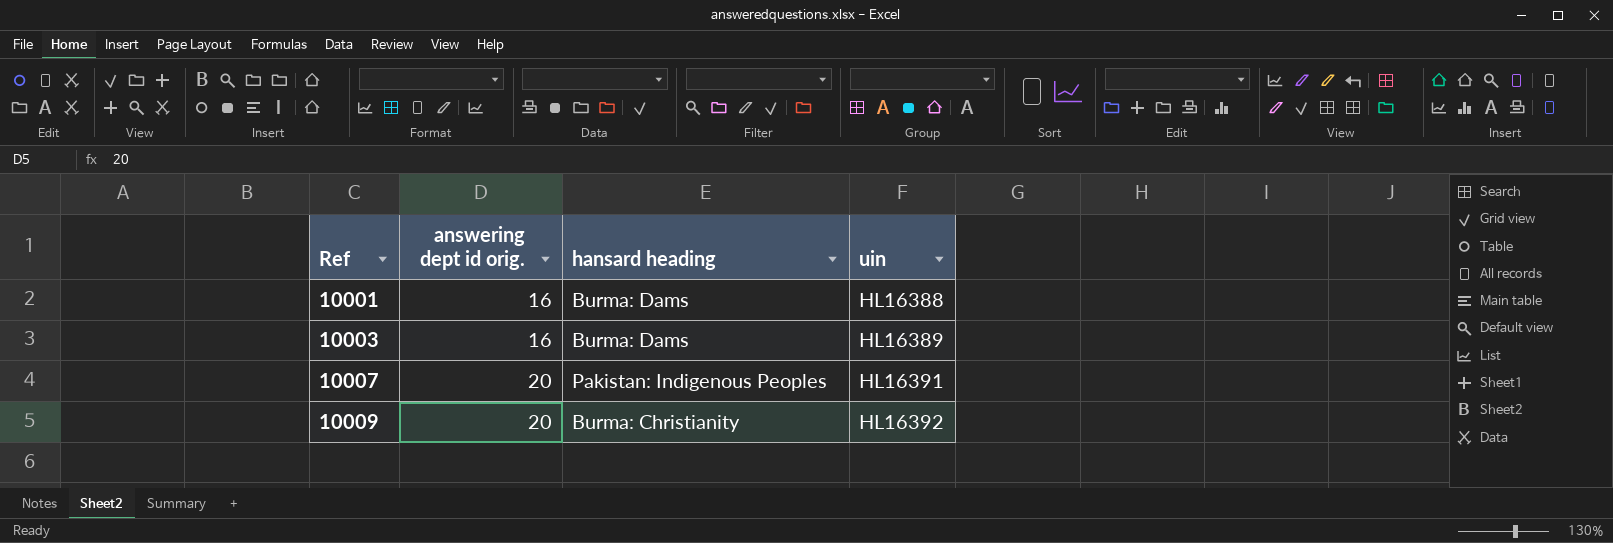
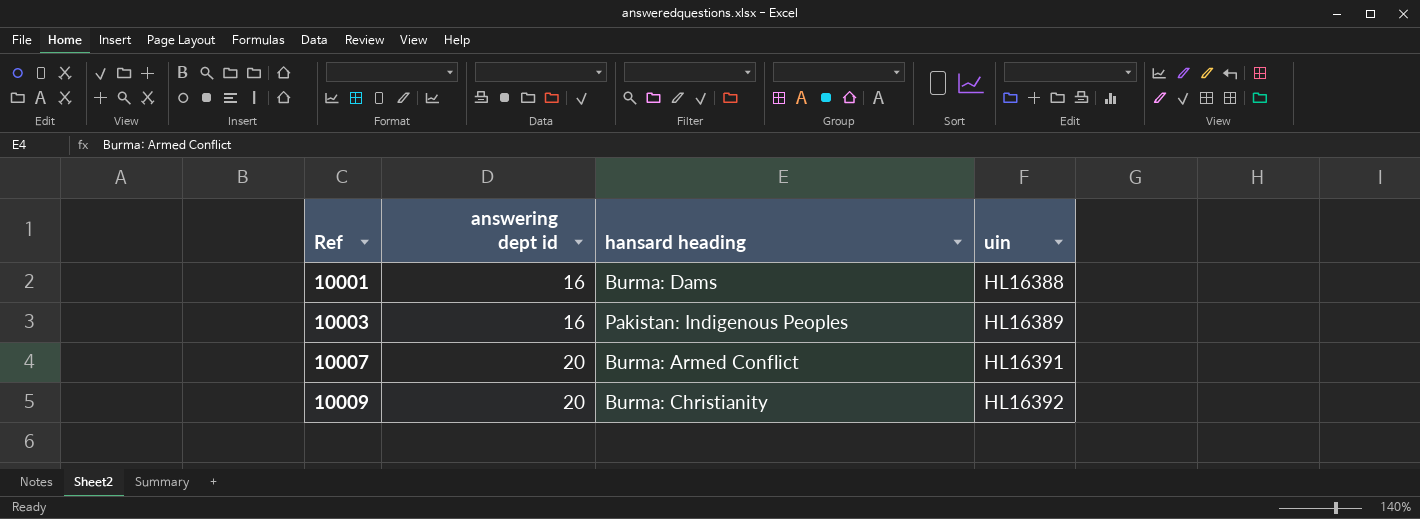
column name: answering dept id orig. -> answering dept id
10003 | hansard heading: Burma: Dams -> Pakistan: Indigenous Peoples
10007 | hansard heading: Pakistan: Indigenous Peoples -> Burma: Armed Conflict

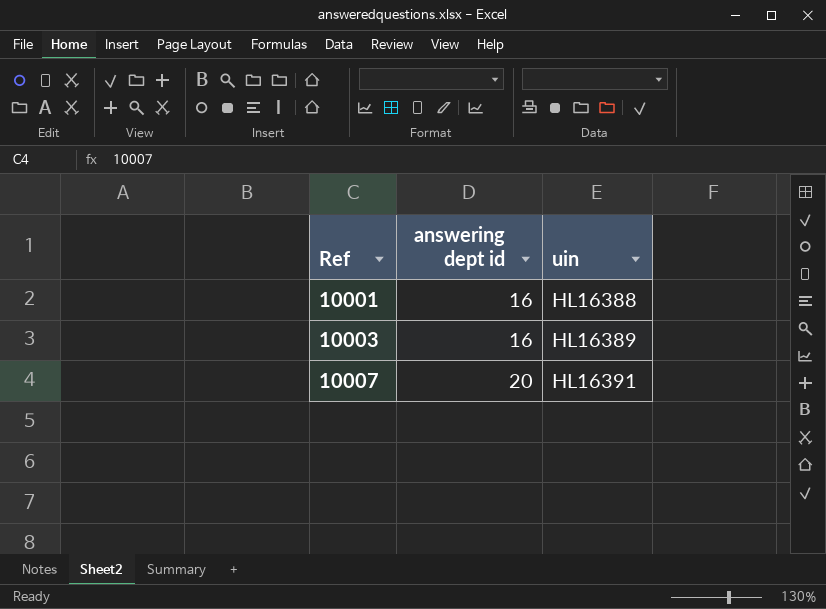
column hansard heading | position: 3 -> none
row 10009: 20 | Burma: Christianity | HL16392 -> none

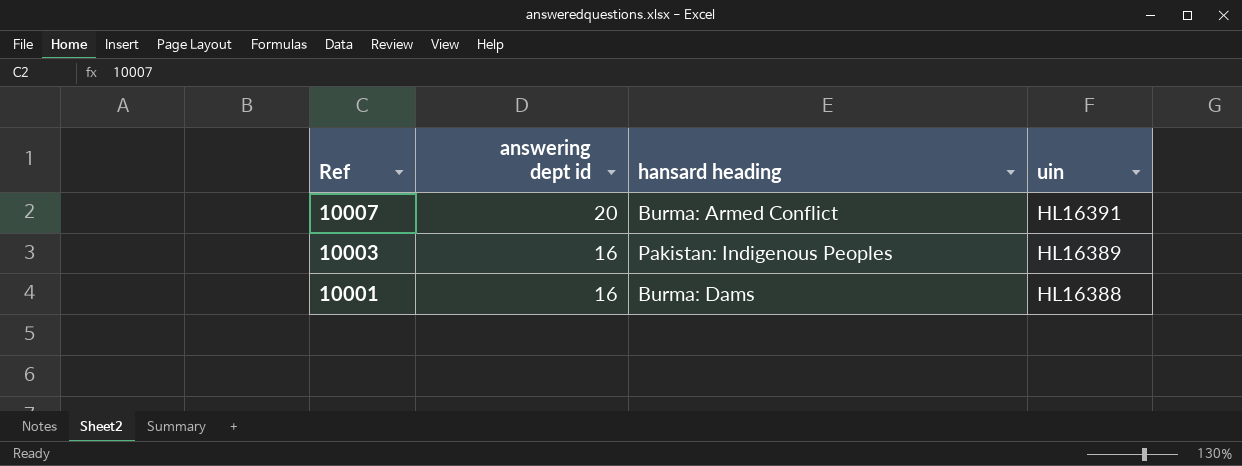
row order: Ref ascending -> Ref descending
column hansard heading | position: none -> 3

